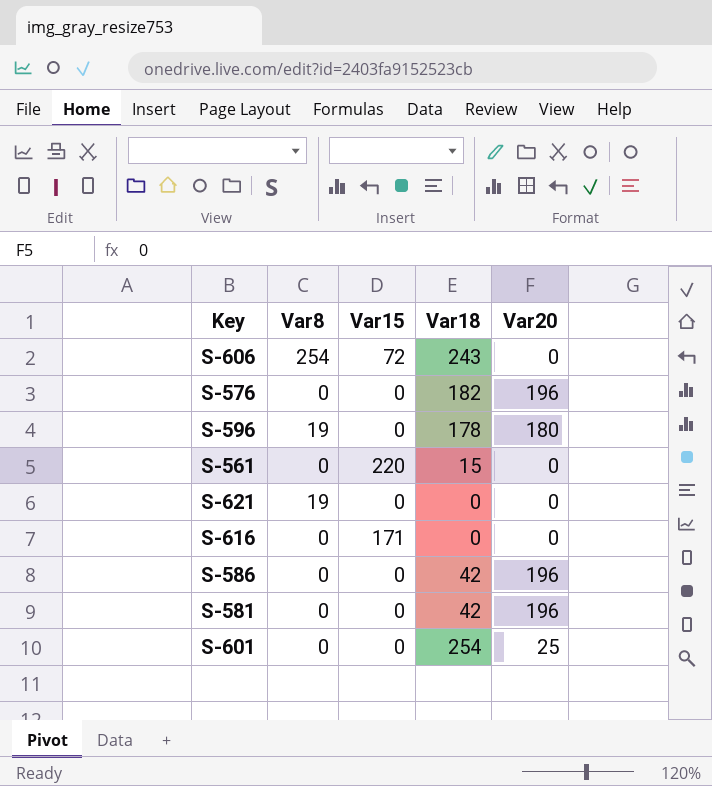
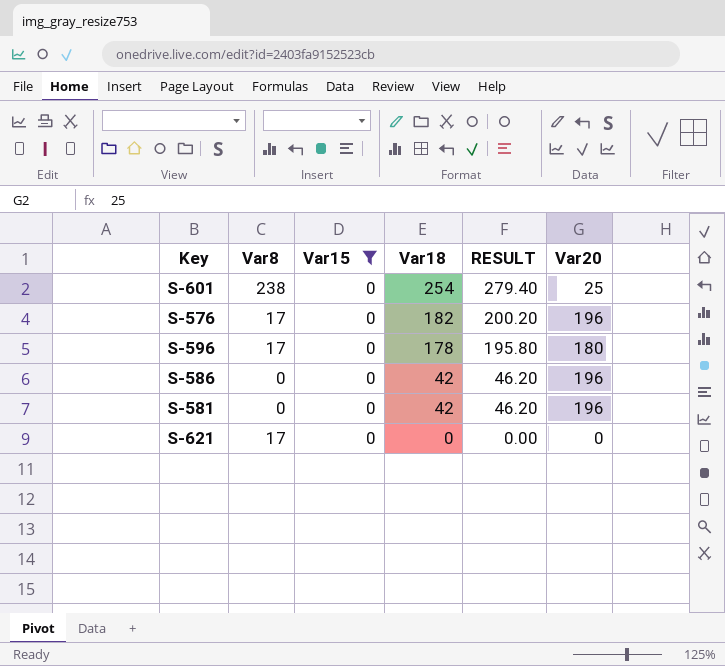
filter: none -> Var15 = 0
row order: none -> Var18 descending
column RESULT | formula: none -> [Var18] * 1.1
S-601 | Var8: 0 -> 238
S-576 | Var8: 0 -> 17
S-596 | Var8: 19 -> 17
S-621 | Var8: 19 -> 17

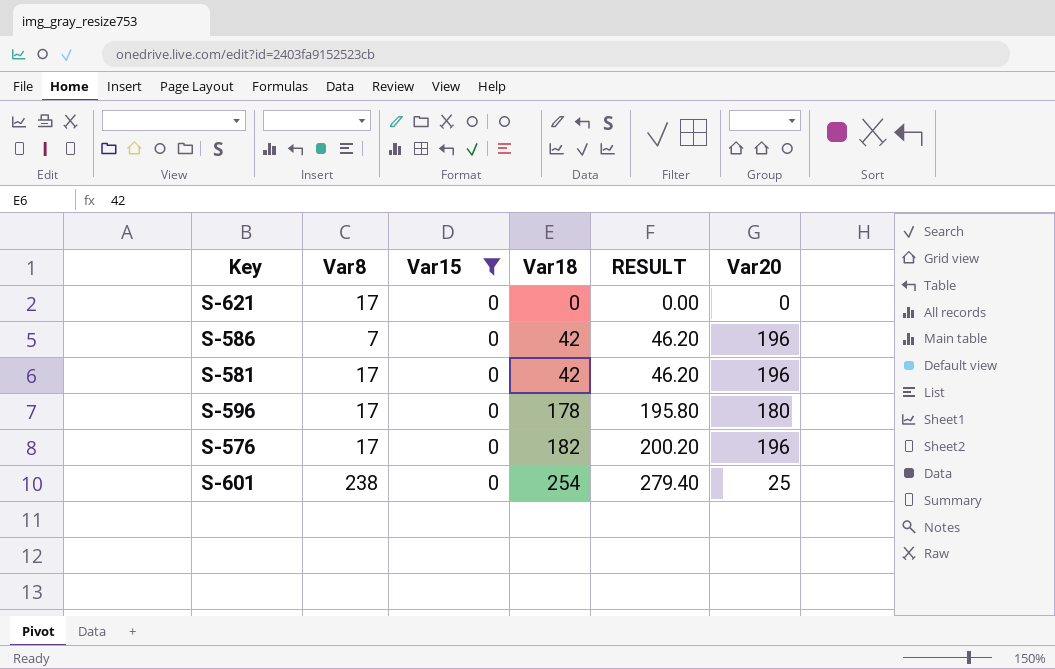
row order: Var18 descending -> Var18 ascending
S-586 | Var8: 0 -> 7
S-581 | Var8: 0 -> 17

